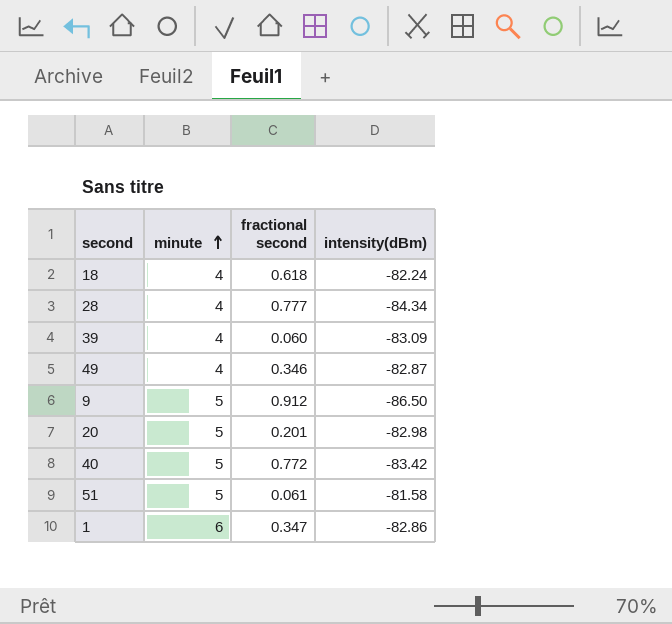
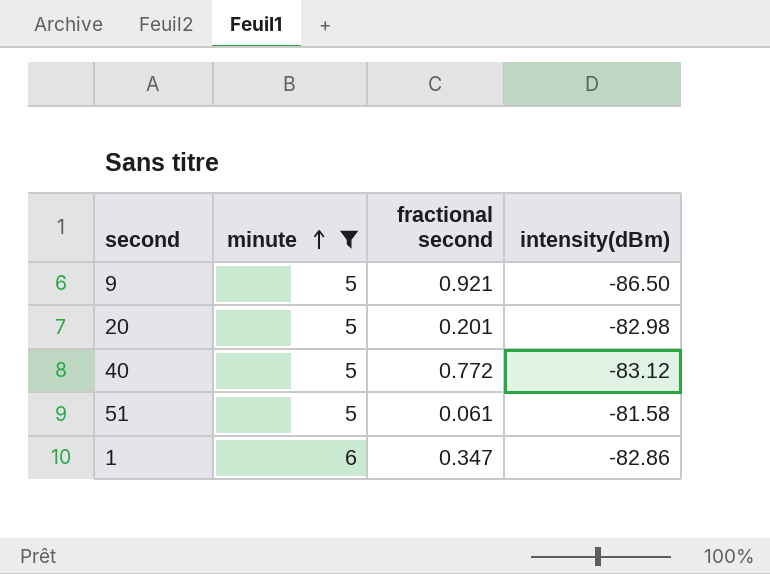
filter: none -> minute != 4
9 | fractional second: 0.912 -> 0.921
40 | intensity(dBm): -83.42 -> -83.12

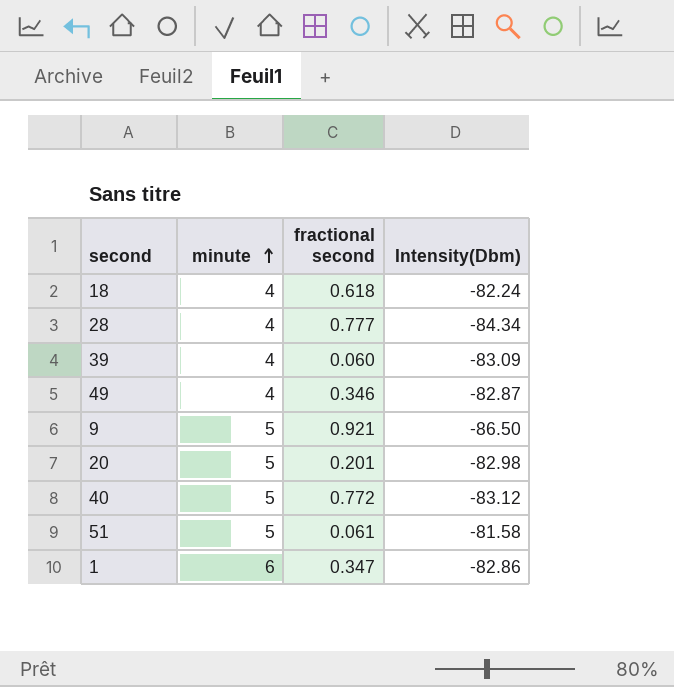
filter: minute != 4 -> none
column name: intensity(dBm) -> Intensity(Dbm)

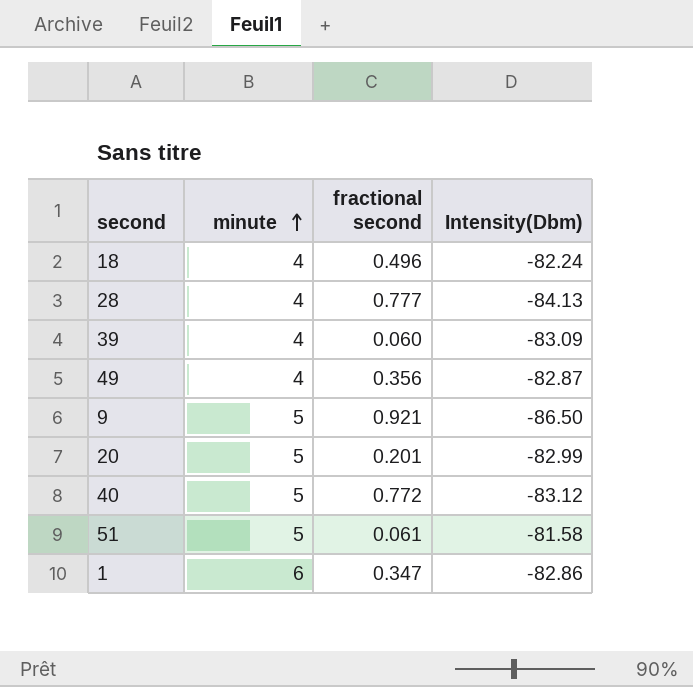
18 | fractional second: 0.618 -> 0.496
28 | Intensity(Dbm): -84.34 -> -84.13
49 | fractional second: 0.346 -> 0.356
20 | Intensity(Dbm): -82.98 -> -82.99

